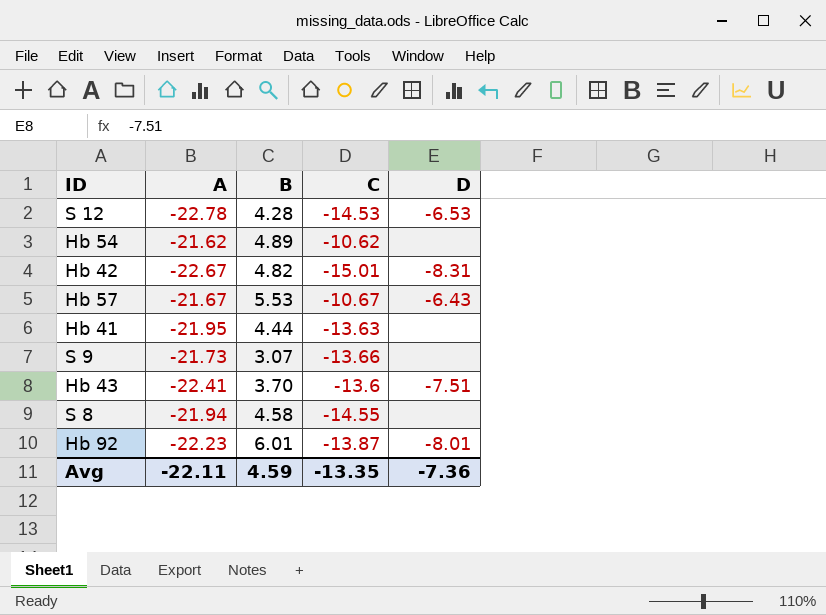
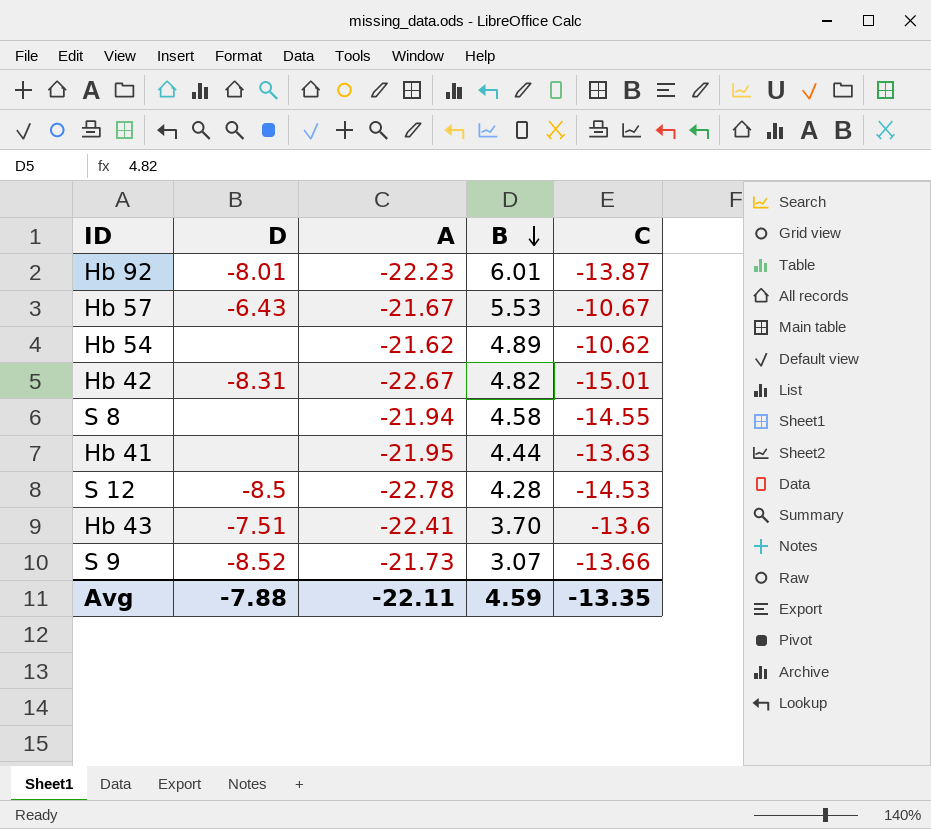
row order: none -> B descending
column D | position: 5 -> 2
S 12 | D: -6.53 -> -8.5
S 9 | D: none -> -8.52
Avg | D: -7.36 -> -7.88

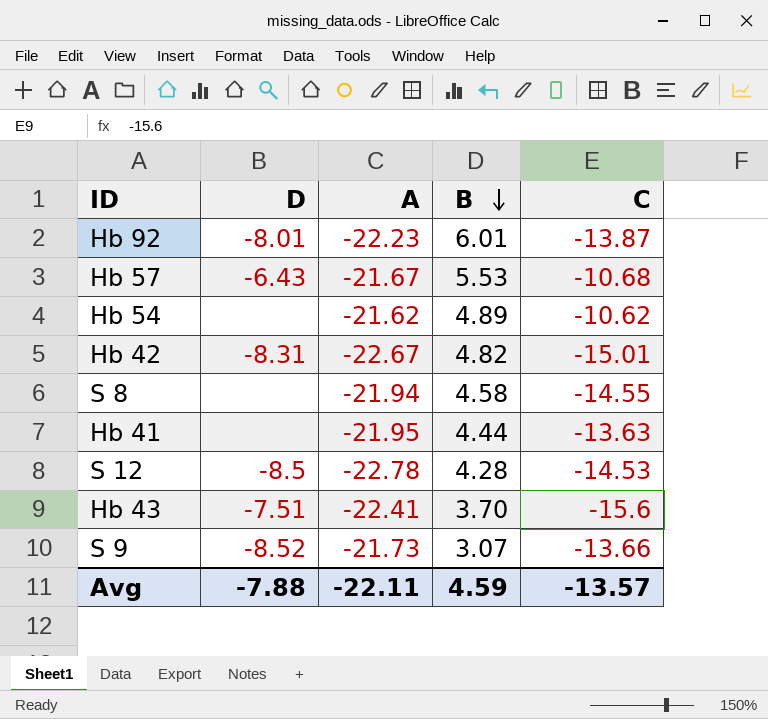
Hb 57 | C: -10.67 -> -10.68
Hb 43 | C: -13.6 -> -15.6
Avg | C: -13.35 -> -13.57

